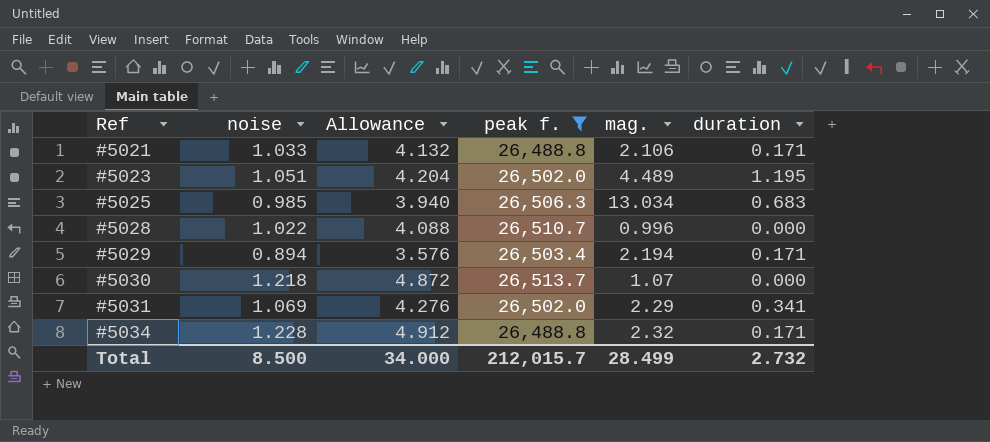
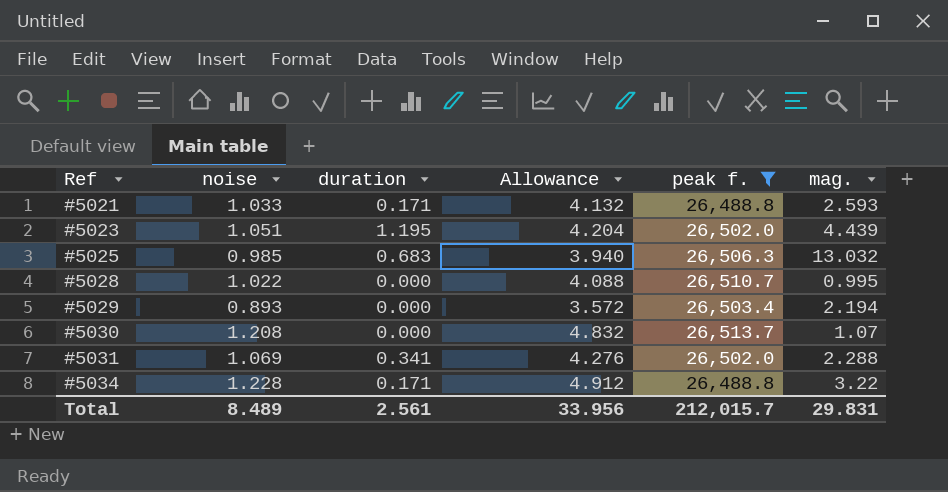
column duration | position: 6 -> 3
#5021 | mag.: 2.106 -> 2.593
#5023 | mag.: 4.489 -> 4.439
#5025 | mag.: 13.034 -> 13.032
#5028 | mag.: 0.996 -> 0.995
#5029 | noise: 0.894 -> 0.893
#5029 | duration: 0.171 -> 0.000
#5029 | Allowance: 3.576 -> 3.572
#5030 | noise: 1.218 -> 1.208
#5030 | Allowance: 4.872 -> 4.832
#5031 | mag.: 2.29 -> 2.288
#5034 | mag.: 2.32 -> 3.22
Total | noise: 8.500 -> 8.489
Total | duration: 2.732 -> 2.561
Total | Allowance: 34.000 -> 33.956
Total | mag.: 28.499 -> 29.831

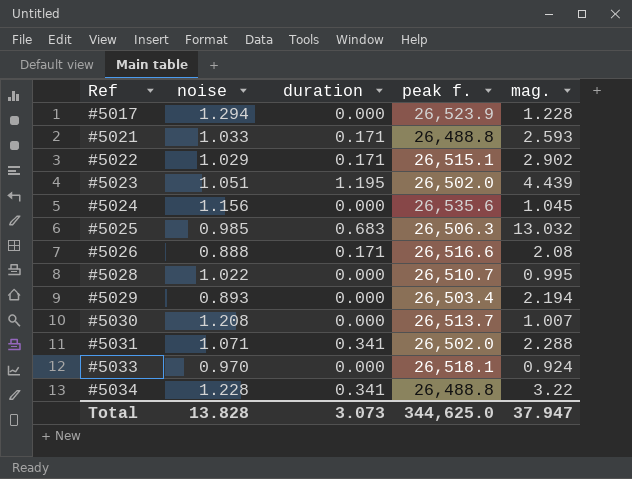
filter: peak f. <= 26,513.7 -> none
column Allowance | formula: [noise] * 4 -> none
#5030 | mag.: 1.07 -> 1.007
#5031 | noise: 1.069 -> 1.071
#5034 | duration: 0.171 -> 0.341
Total | noise: 8.489 -> 13.828
Total | duration: 2.561 -> 3.073
Total | peak f.: 212,015.7 -> 344,625.0
Total | mag.: 29.831 -> 37.947

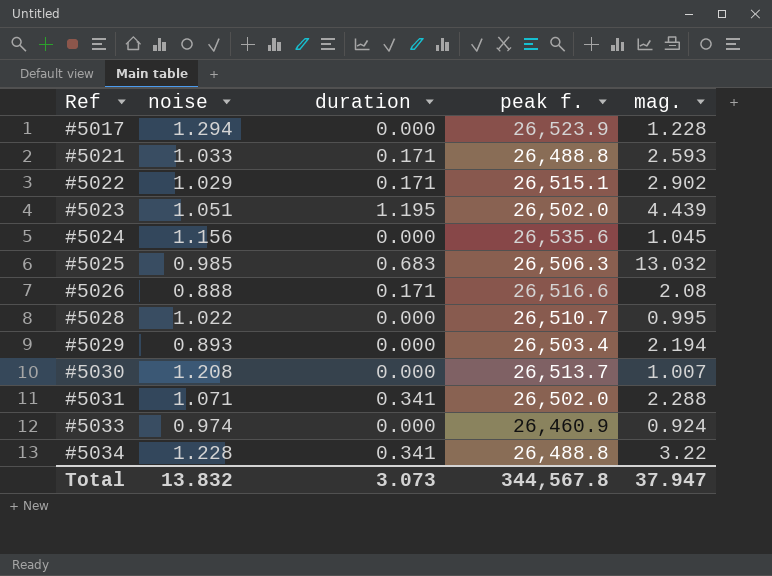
#5033 | noise: 0.970 -> 0.974
#5033 | peak f.: 26,518.1 -> 26,460.9
Total | noise: 13.828 -> 13.832
Total | peak f.: 344,625.0 -> 344,567.8

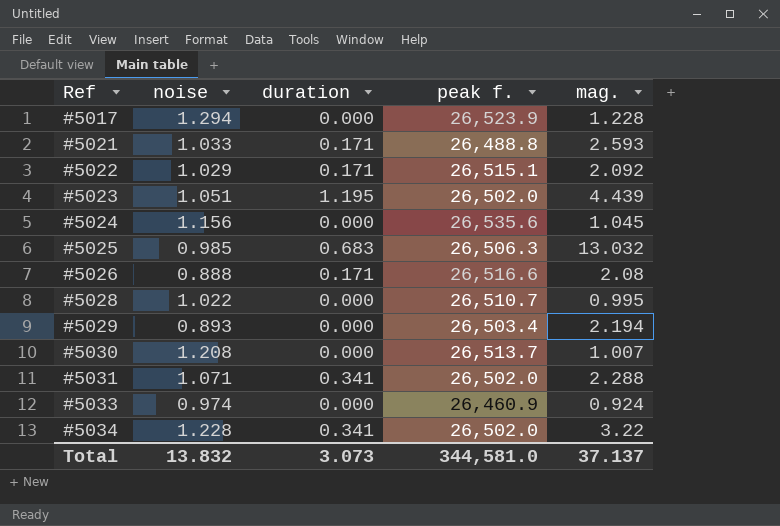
#5022 | mag.: 2.902 -> 2.092
#5034 | peak f.: 26,488.8 -> 26,502.0
Total | peak f.: 344,567.8 -> 344,581.0
Total | mag.: 37.947 -> 37.137

